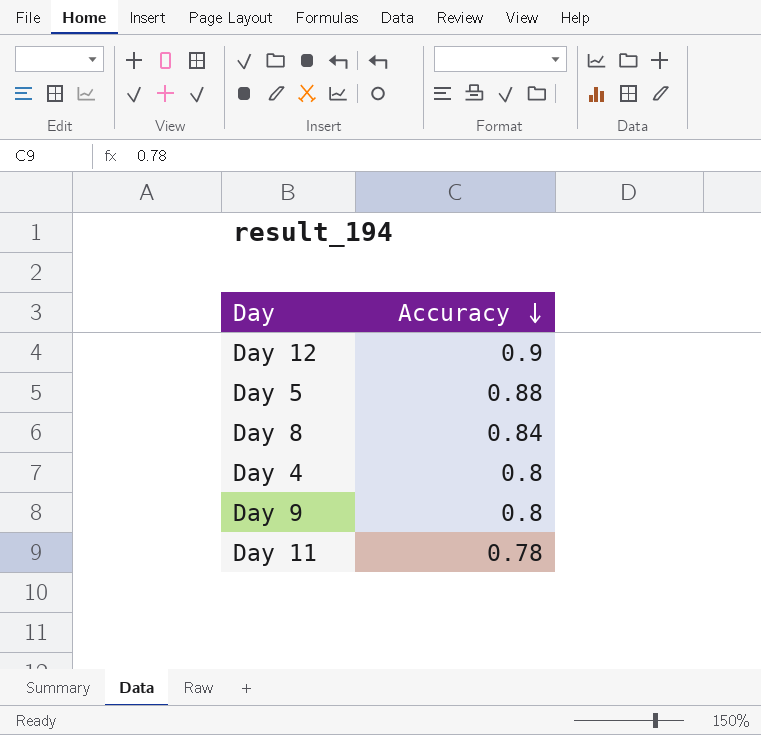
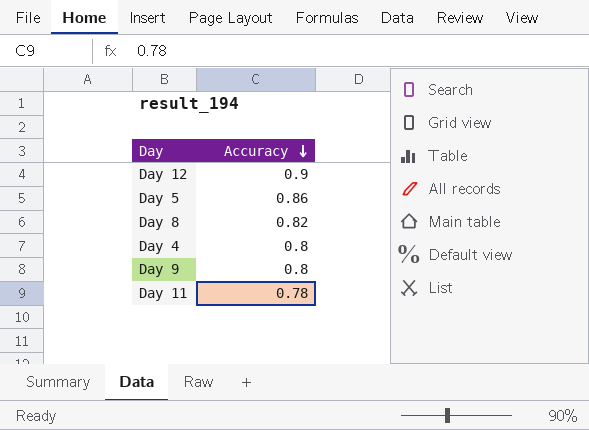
Day 5 | Accuracy: 0.88 -> 0.86
Day 8 | Accuracy: 0.84 -> 0.82

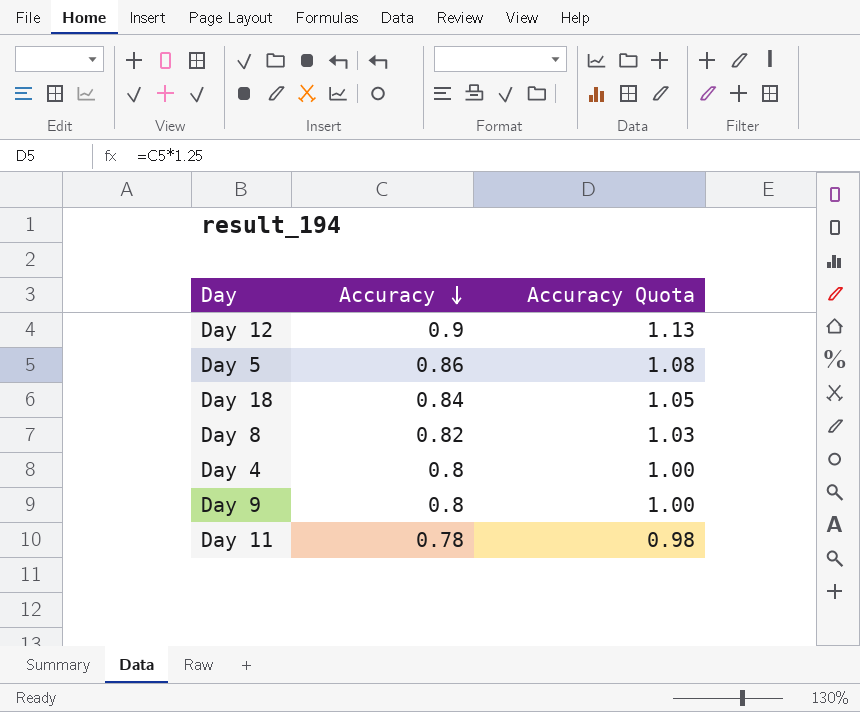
column Accuracy Quota | formula: none -> [Accuracy] * 1.25
row Day 18: none -> 0.84 | 1.05

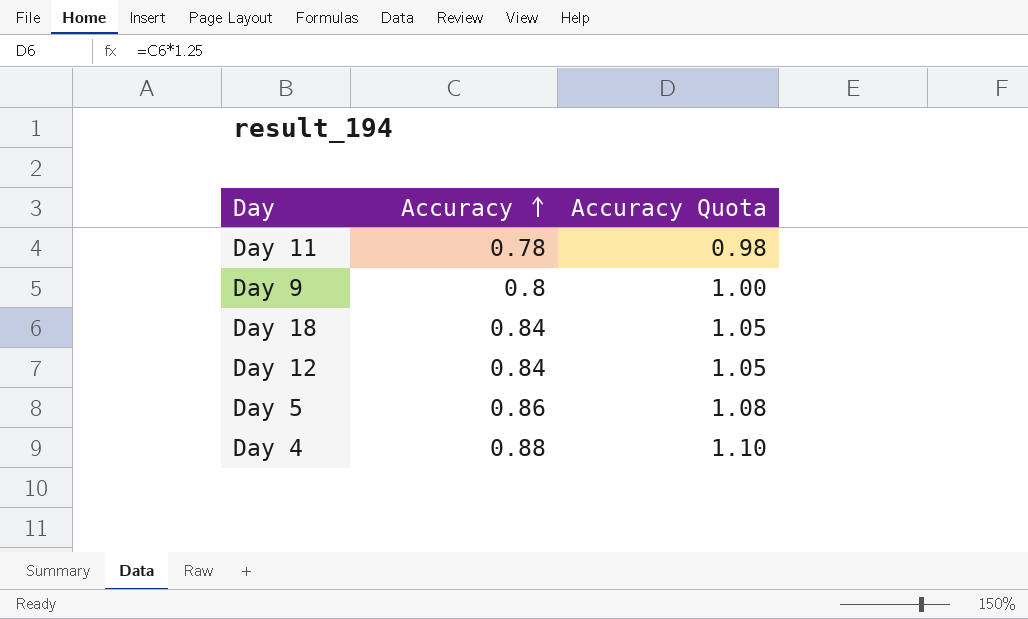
row order: Accuracy descending -> Accuracy ascending
row Day 8: 0.82 | 1.03 -> none
Day 12 | Accuracy: 0.9 -> 0.84
Day 12 | Accuracy Quota: 1.13 -> 1.05
Day 4 | Accuracy: 0.8 -> 0.88
Day 4 | Accuracy Quota: 1.00 -> 1.10

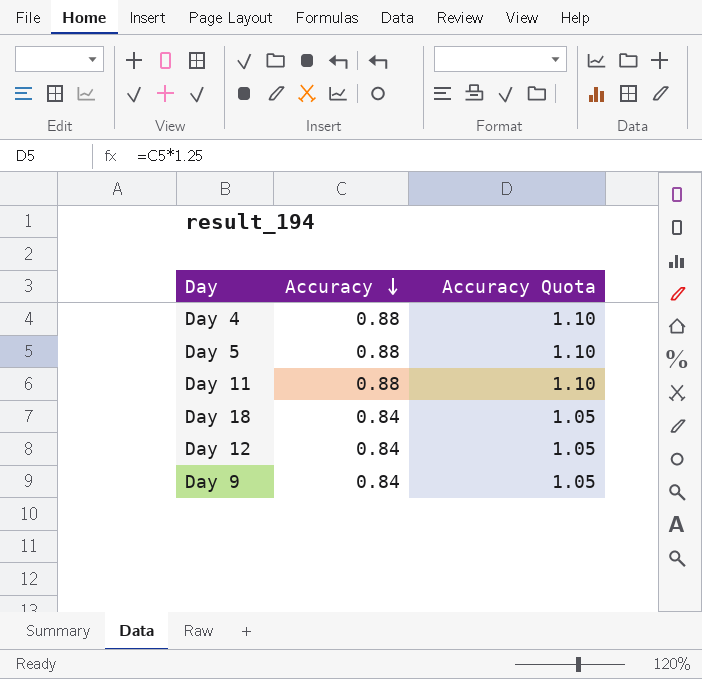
row order: Accuracy ascending -> Accuracy descending
Day 5 | Accuracy: 0.86 -> 0.88
Day 5 | Accuracy Quota: 1.08 -> 1.10
Day 11 | Accuracy: 0.78 -> 0.88
Day 11 | Accuracy Quota: 0.98 -> 1.10
Day 9 | Accuracy: 0.8 -> 0.84
Day 9 | Accuracy Quota: 1.00 -> 1.05

